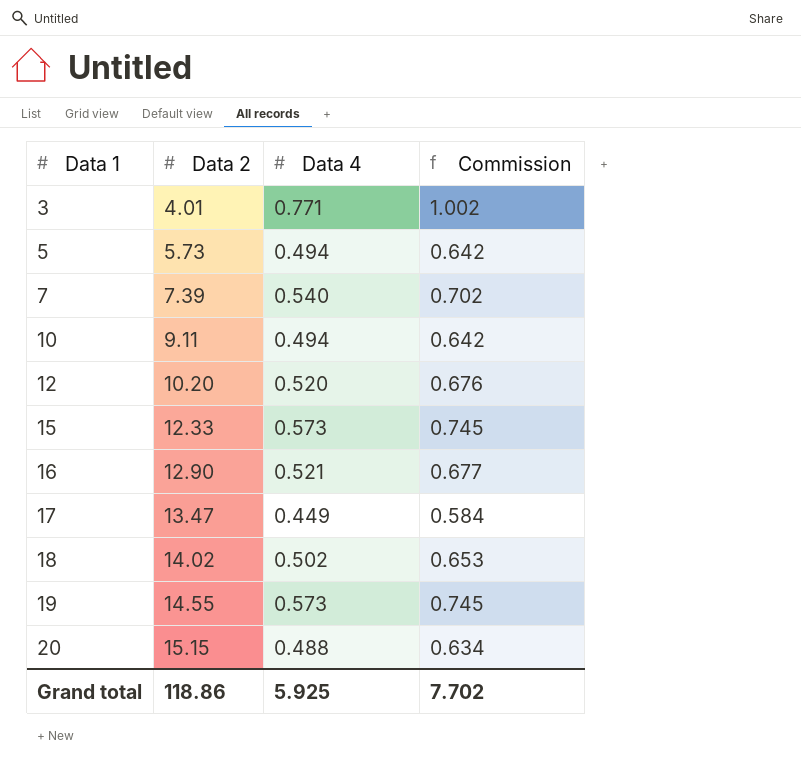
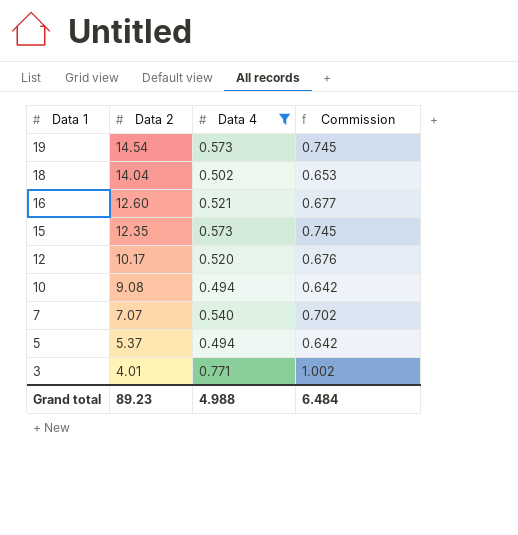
filter: none -> Data 4 >= 0.494
row order: Data 1 ascending -> Data 1 descending
19 | Data 2: 14.55 -> 14.54
18 | Data 2: 14.02 -> 14.04
16 | Data 2: 12.90 -> 12.60
15 | Data 2: 12.33 -> 12.35
12 | Data 2: 10.20 -> 10.17
10 | Data 2: 9.11 -> 9.08
7 | Data 2: 7.39 -> 7.07
5 | Data 2: 5.73 -> 5.37
Grand total | Data 2: 118.86 -> 89.23
Grand total | Data 4: 5.925 -> 4.988
Grand total | Commission: 7.702 -> 6.484

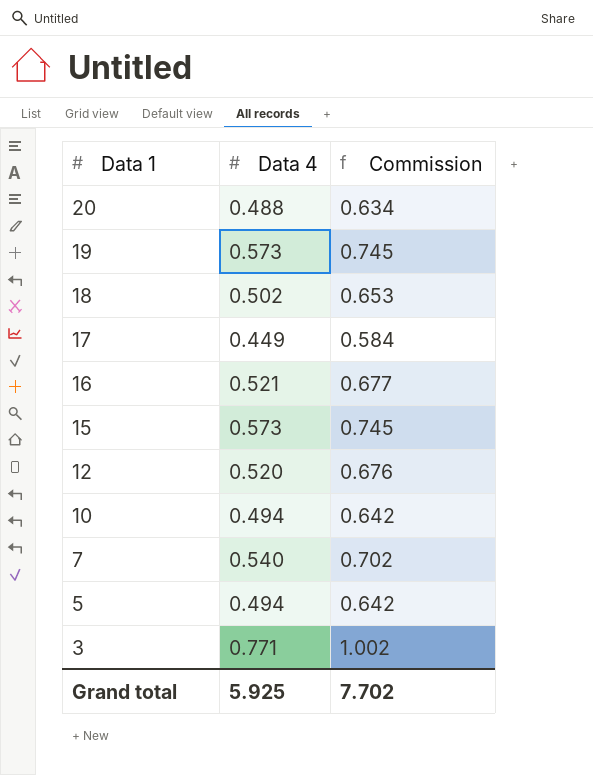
filter: Data 4 >= 0.494 -> none
column Data 2 | position: 2 -> none
Grand total | Data 4: 4.988 -> 5.925
Grand total | Commission: 6.484 -> 7.702

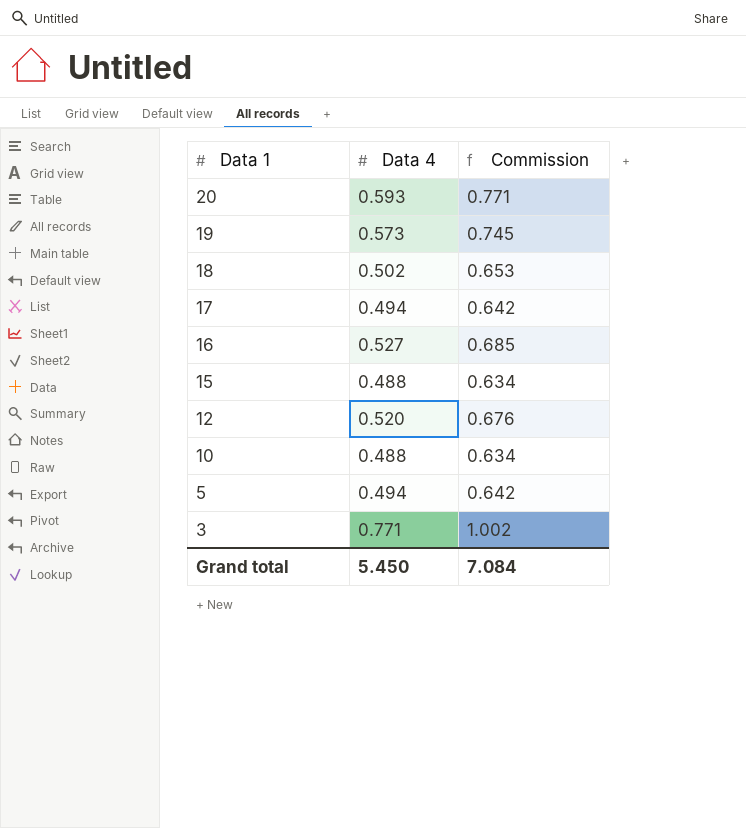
row 7: 0.540 | 0.702 -> none
20 | Data 4: 0.488 -> 0.593
20 | Commission: 0.634 -> 0.771
17 | Data 4: 0.449 -> 0.494
17 | Commission: 0.584 -> 0.642
16 | Data 4: 0.521 -> 0.527
16 | Commission: 0.677 -> 0.685
15 | Data 4: 0.573 -> 0.488
15 | Commission: 0.745 -> 0.634
10 | Data 4: 0.494 -> 0.488
10 | Commission: 0.642 -> 0.634
Grand total | Data 4: 5.925 -> 5.450
Grand total | Commission: 7.702 -> 7.084

